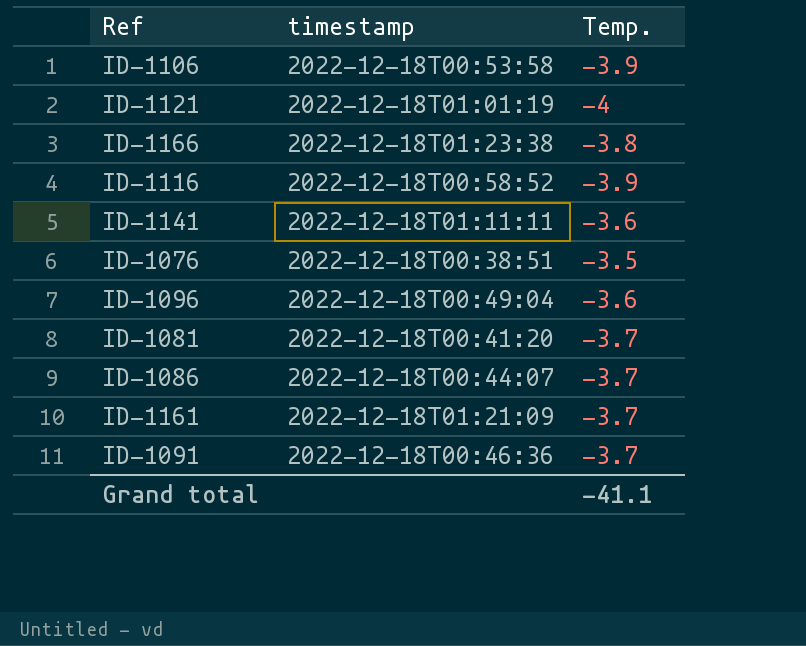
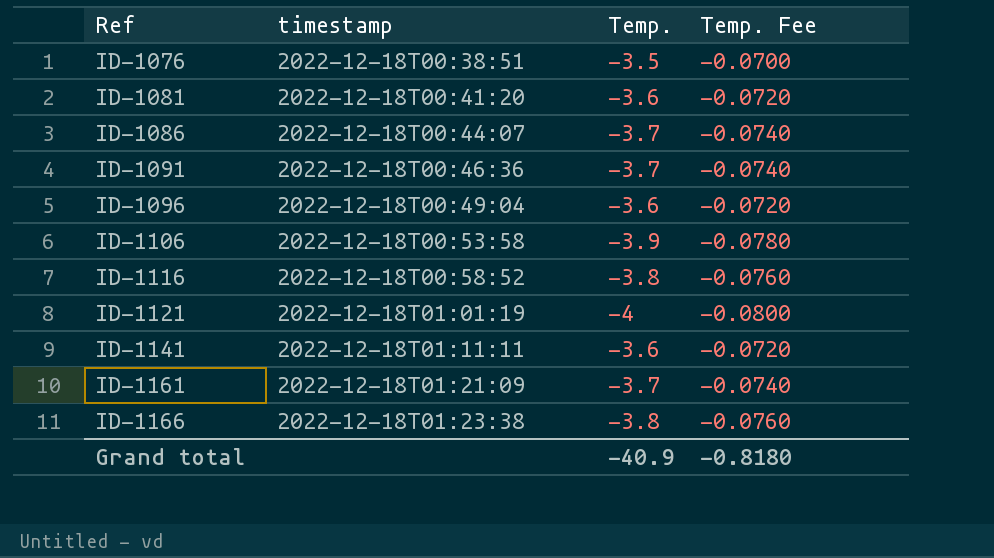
row order: none -> Ref ascending
column Temp. Fee | formula: none -> [Temp.] * 0.02
ID-1081 | Temp.: -3.7 -> -3.6
ID-1116 | Temp.: -3.9 -> -3.8
Grand total | Temp.: -41.1 -> -40.9

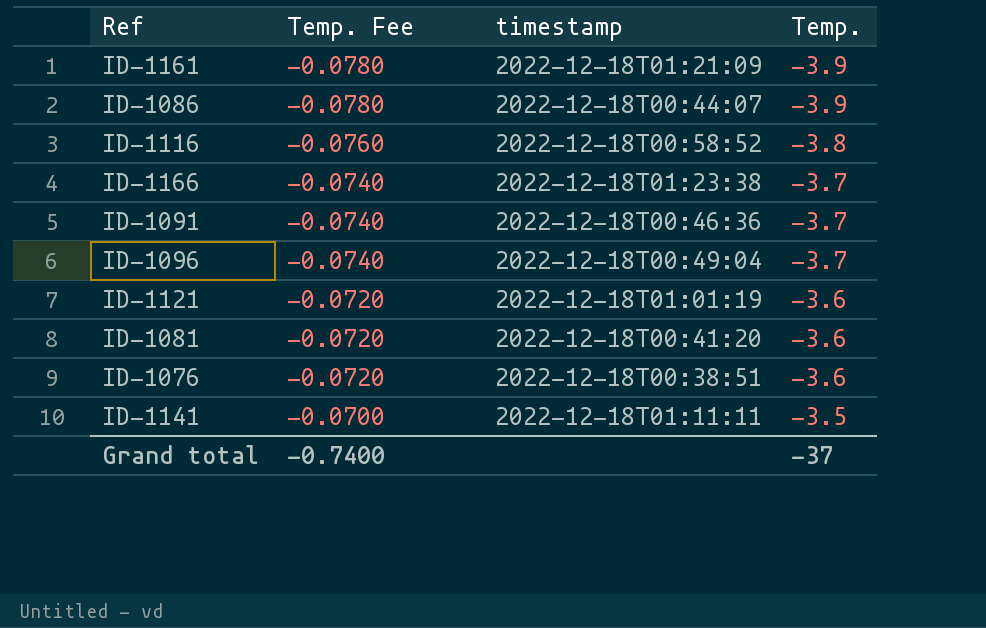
row order: Ref ascending -> Temp. Fee ascending
column Temp. Fee | position: 4 -> 2
row ID-1106: 2022-12-18T00:53:58 | -3.9 | -0.0780 -> none
ID-1161 | Temp. Fee: -0.0740 -> -0.0780
ID-1161 | Temp.: -3.7 -> -3.9
ID-1086 | Temp. Fee: -0.0740 -> -0.0780
ID-1086 | Temp.: -3.7 -> -3.9
ID-1166 | Temp. Fee: -0.0760 -> -0.0740
ID-1166 | Temp.: -3.8 -> -3.7
ID-1096 | Temp. Fee: -0.0720 -> -0.0740
ID-1096 | Temp.: -3.6 -> -3.7
ID-1121 | Temp. Fee: -0.0800 -> -0.0720
ID-1121 | Temp.: -4 -> -3.6
ID-1076 | Temp. Fee: -0.0700 -> -0.0720
ID-1076 | Temp.: -3.5 -> -3.6
ID-1141 | Temp. Fee: -0.0720 -> -0.0700
ID-1141 | Temp.: -3.6 -> -3.5
Grand total | Temp. Fee: -0.8180 -> -0.7400
Grand total | Temp.: -40.9 -> -37

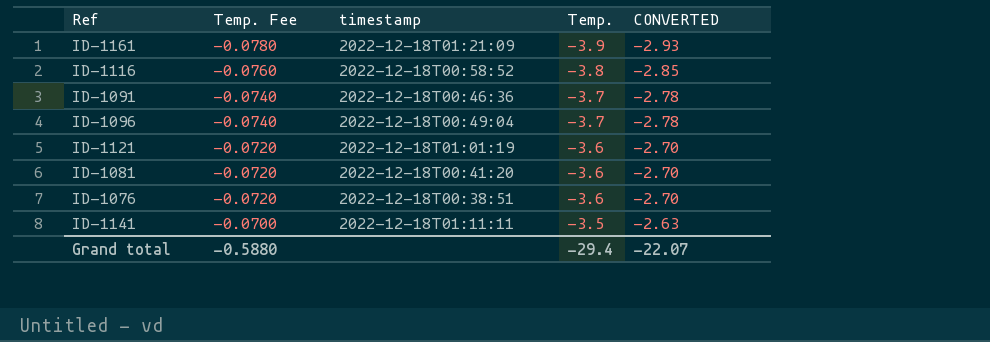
column CONVERTED | formula: none -> [Temp.] * 0.75
row ID-1086: -0.0780 | 2022-12-18T00:44:07 | -3.9 -> none
row ID-1166: -0.0740 | 2022-12-18T01:23:38 | -3.7 -> none
Grand total | Temp. Fee: -0.7400 -> -0.5880
Grand total | Temp.: -37 -> -29.4

